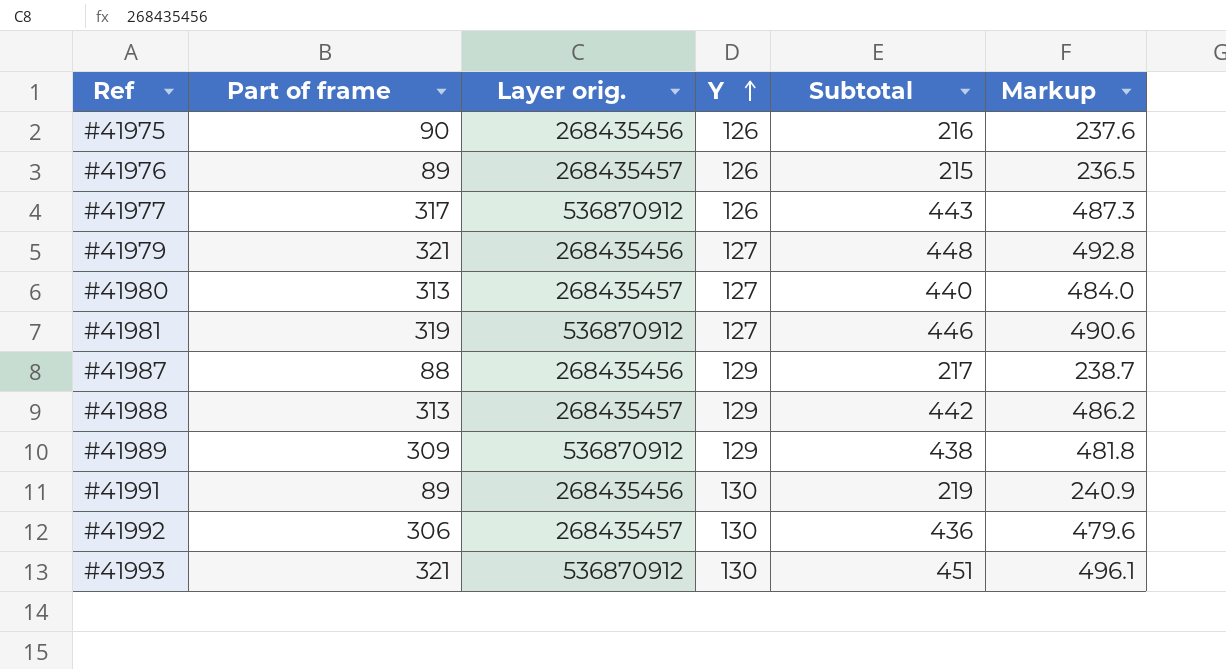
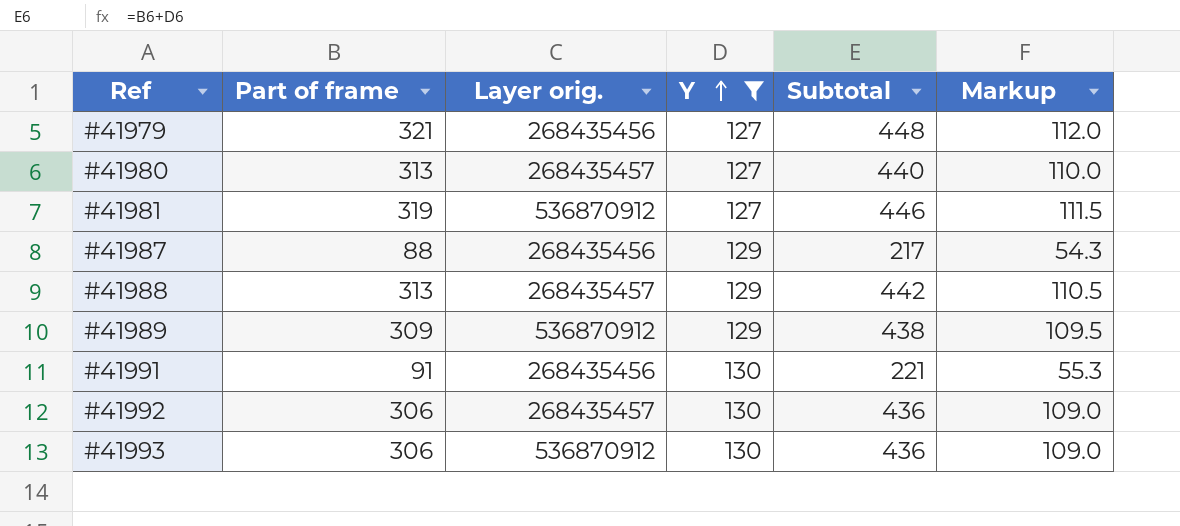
filter: none -> Y != 126
column Markup | formula: [Subtotal] * 1.1 -> [Subtotal] * 0.25
#41991 | Part of frame: 89 -> 91
#41991 | Subtotal: 219 -> 221
#41993 | Part of frame: 321 -> 306
#41993 | Subtotal: 451 -> 436

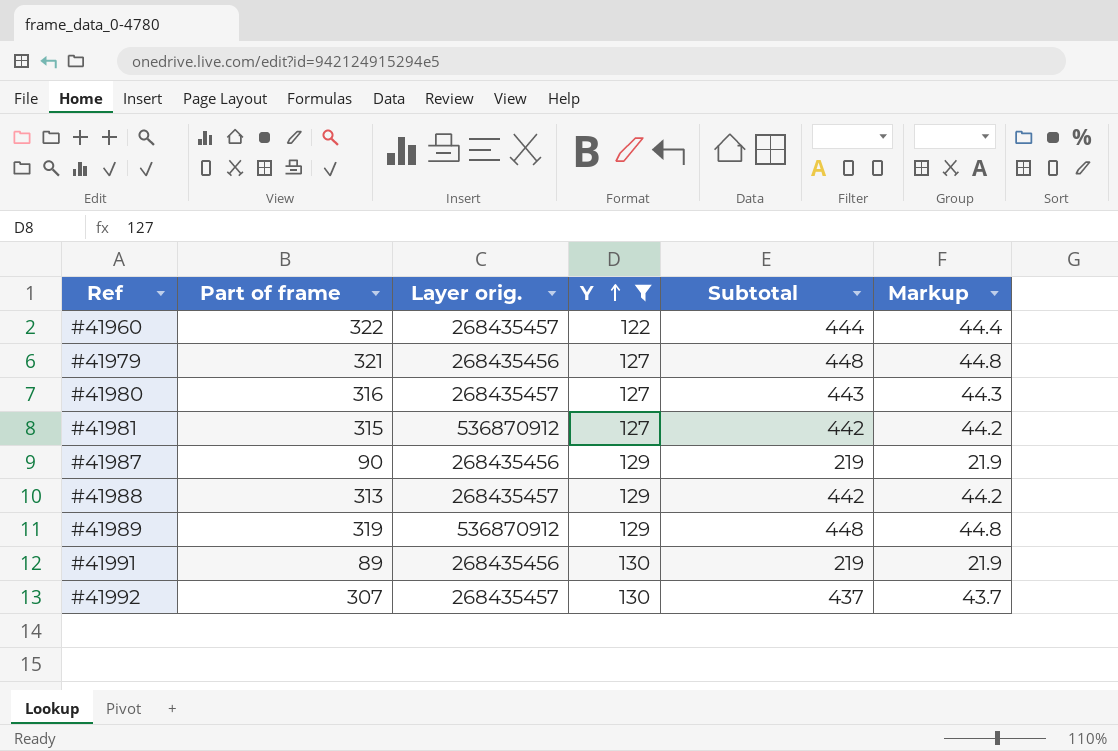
column Markup | formula: [Subtotal] * 0.25 -> [Subtotal] * 0.1
row #41993: 306 | 536870912 | 130 | 436 | 109.0 -> none
row #41960: none -> 322 | 268435457 | 122 | 444 | 44.4
#41980 | Part of frame: 313 -> 316
#41980 | Subtotal: 440 -> 443
#41981 | Part of frame: 319 -> 315
#41981 | Subtotal: 446 -> 442
#41987 | Part of frame: 88 -> 90
#41987 | Subtotal: 217 -> 219
#41989 | Part of frame: 309 -> 319
#41989 | Subtotal: 438 -> 448
#41991 | Part of frame: 91 -> 89
#41991 | Subtotal: 221 -> 219
#41992 | Part of frame: 306 -> 307
#41992 | Subtotal: 436 -> 437

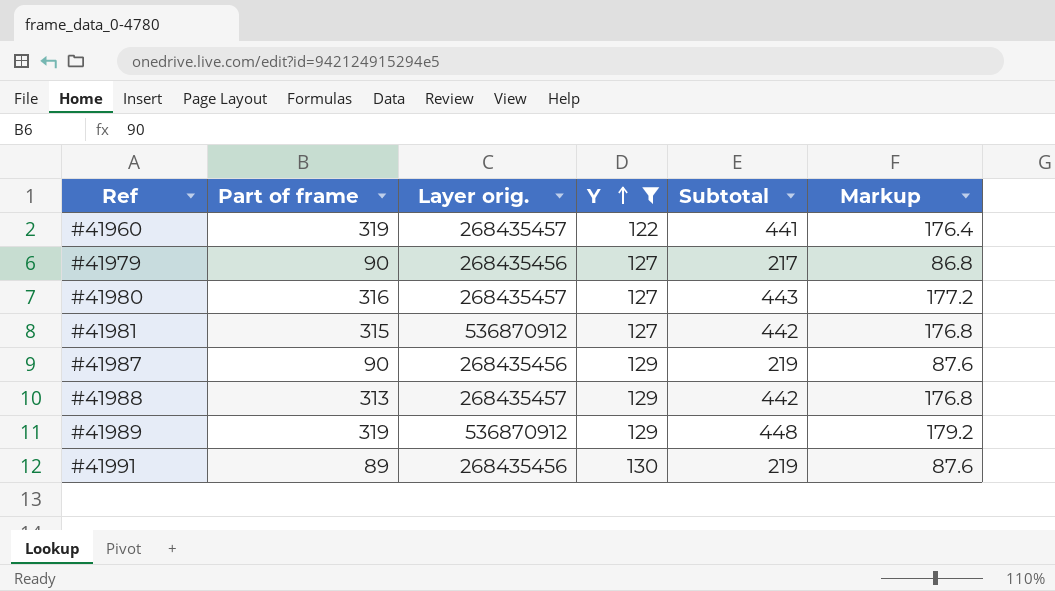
column Markup | formula: [Subtotal] * 0.1 -> [Subtotal] * 0.4
row #41992: 307 | 268435457 | 130 | 437 | 43.7 -> none
#41960 | Part of frame: 322 -> 319
#41960 | Subtotal: 444 -> 441
#41979 | Part of frame: 321 -> 90
#41979 | Subtotal: 448 -> 217

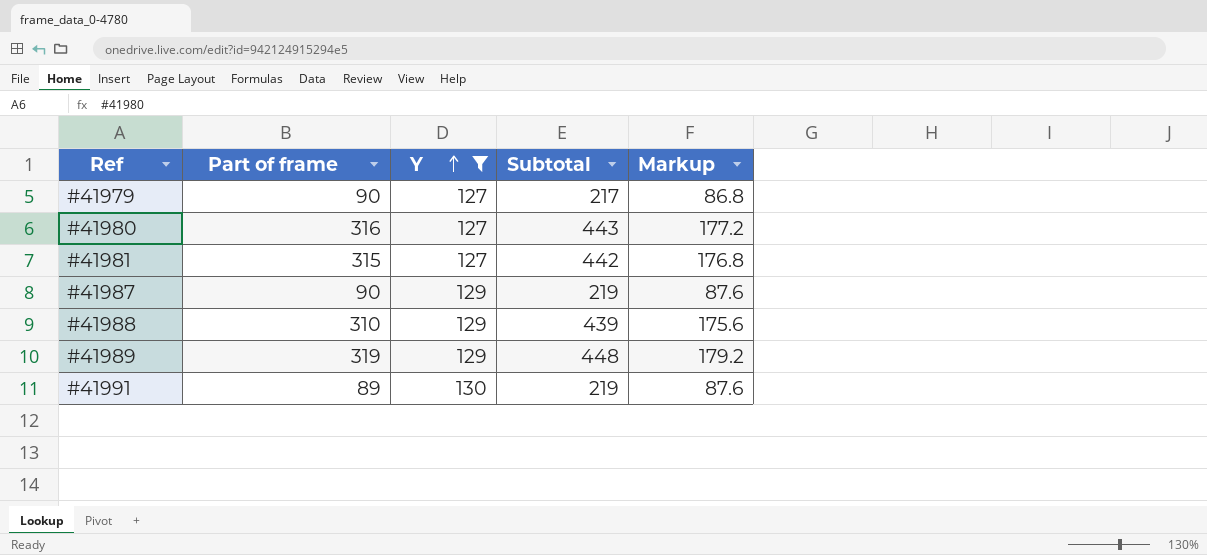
column Layer orig. | position: 3 -> none
row #41960: 319 | 268435457 | 122 | 441 | 176.4 -> none
#41988 | Part of frame: 313 -> 310
#41988 | Subtotal: 442 -> 439
#41988 | Markup: 176.8 -> 175.6

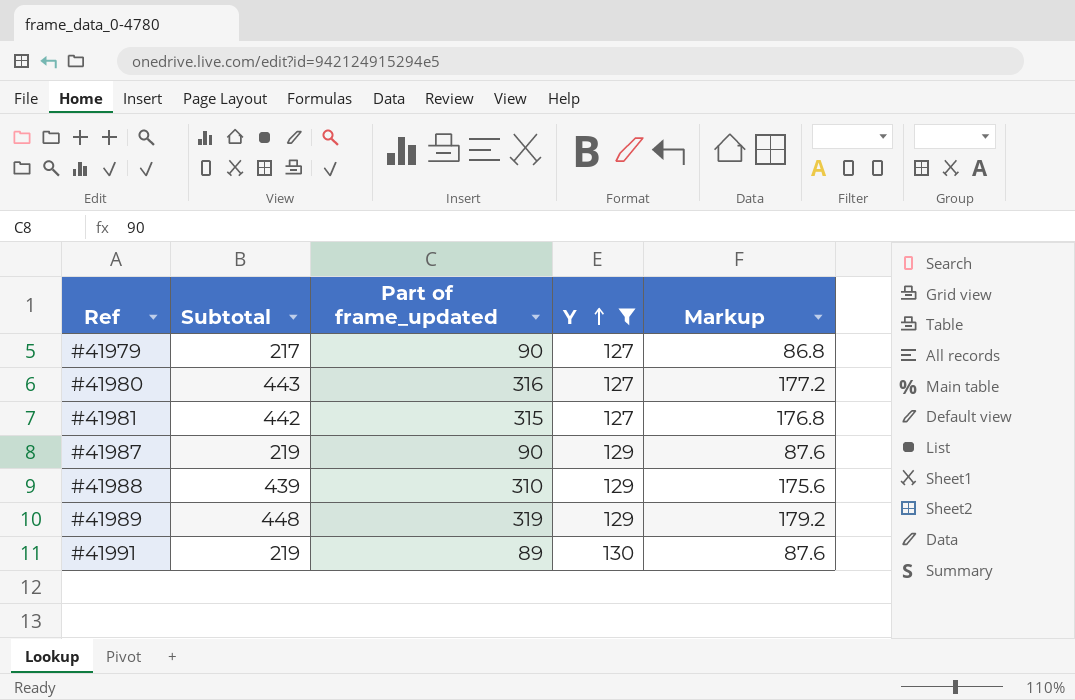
column Subtotal | position: 4 -> 2
column name: Part of frame -> Part of frame_updated

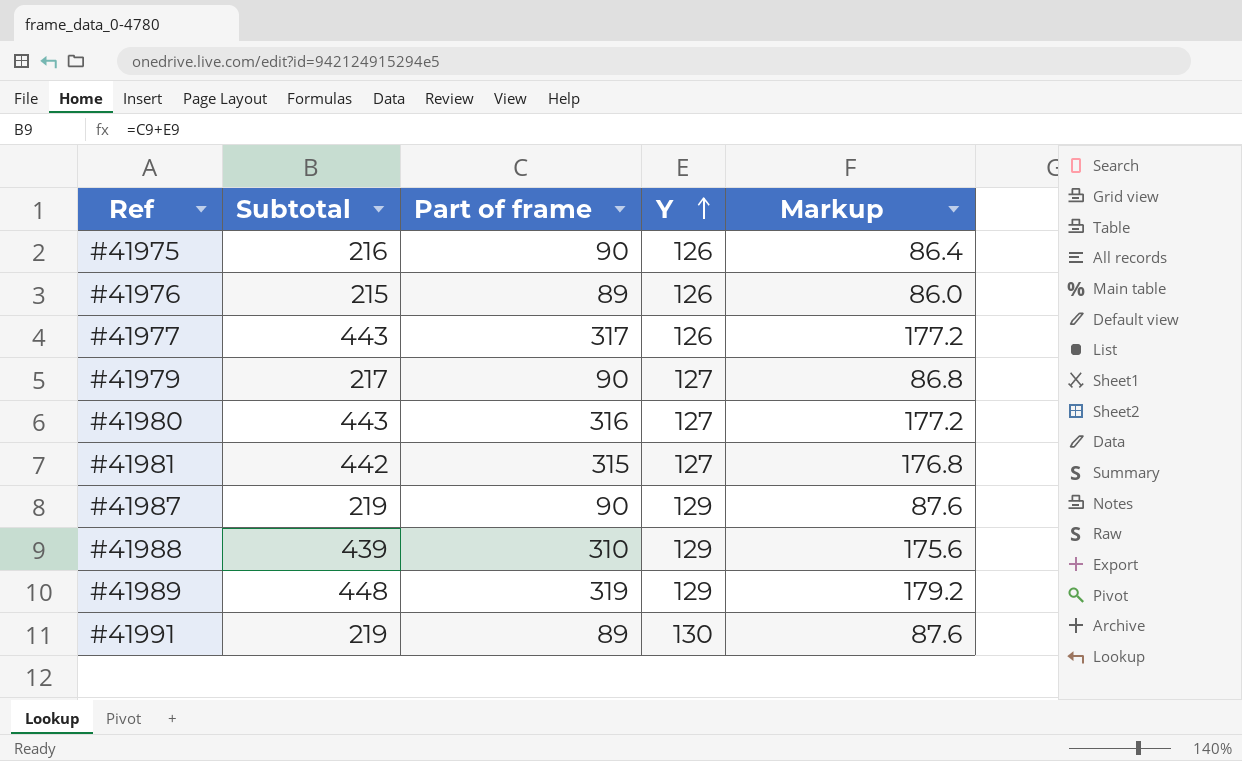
filter: Y != 126 -> none
column name: Part of frame_updated -> Part of frame

